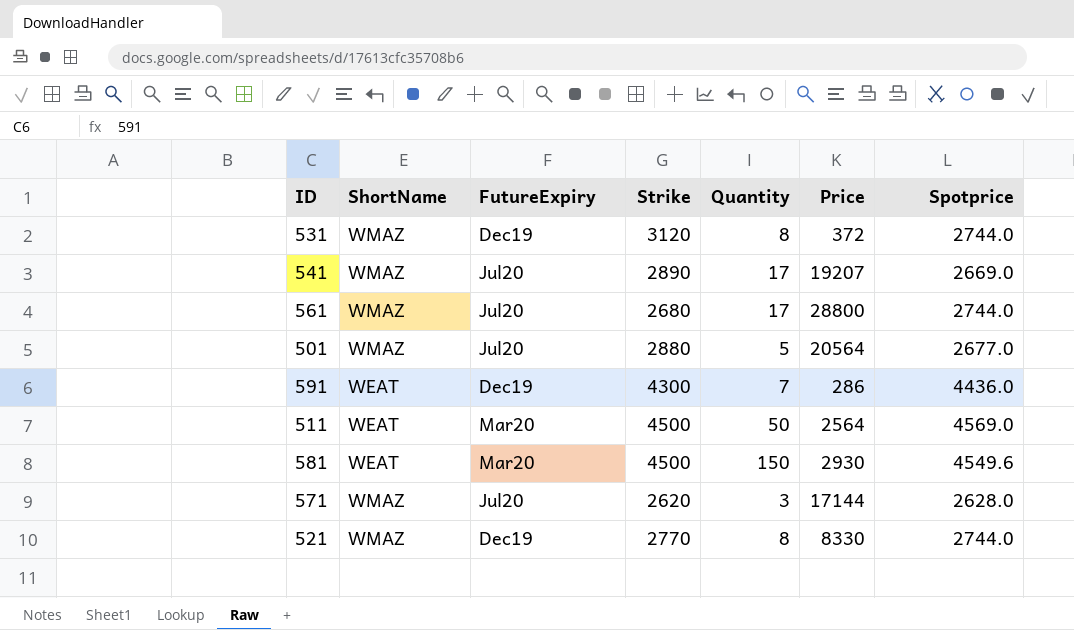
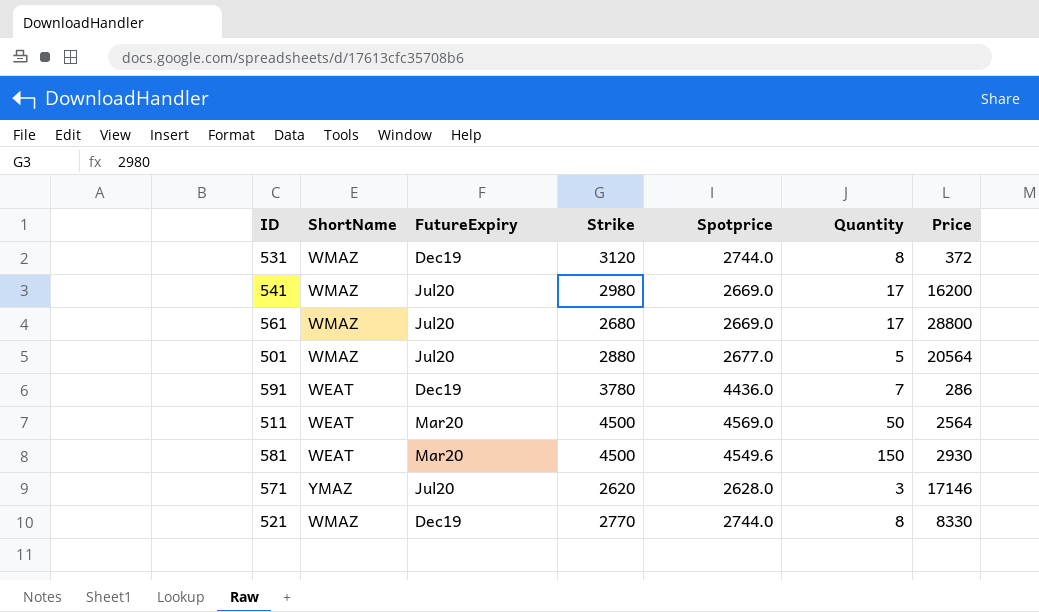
column Spotprice | position: 7 -> 5
541 | Strike: 2890 -> 2980
541 | Price: 19207 -> 16200
561 | Spotprice: 2744.0 -> 2669.0
591 | Strike: 4300 -> 3780
571 | ShortName: WMAZ -> YMAZ
571 | Price: 17144 -> 17146

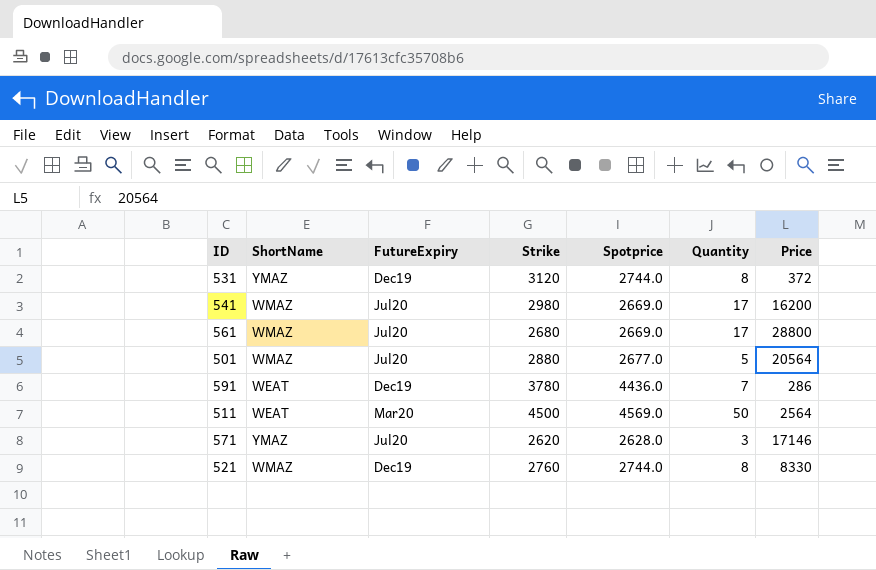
row 581: WEAT | Mar20 | 4500 | 4549.6 | 150 | 2930 -> none
531 | ShortName: WMAZ -> YMAZ
521 | Strike: 2770 -> 2760

